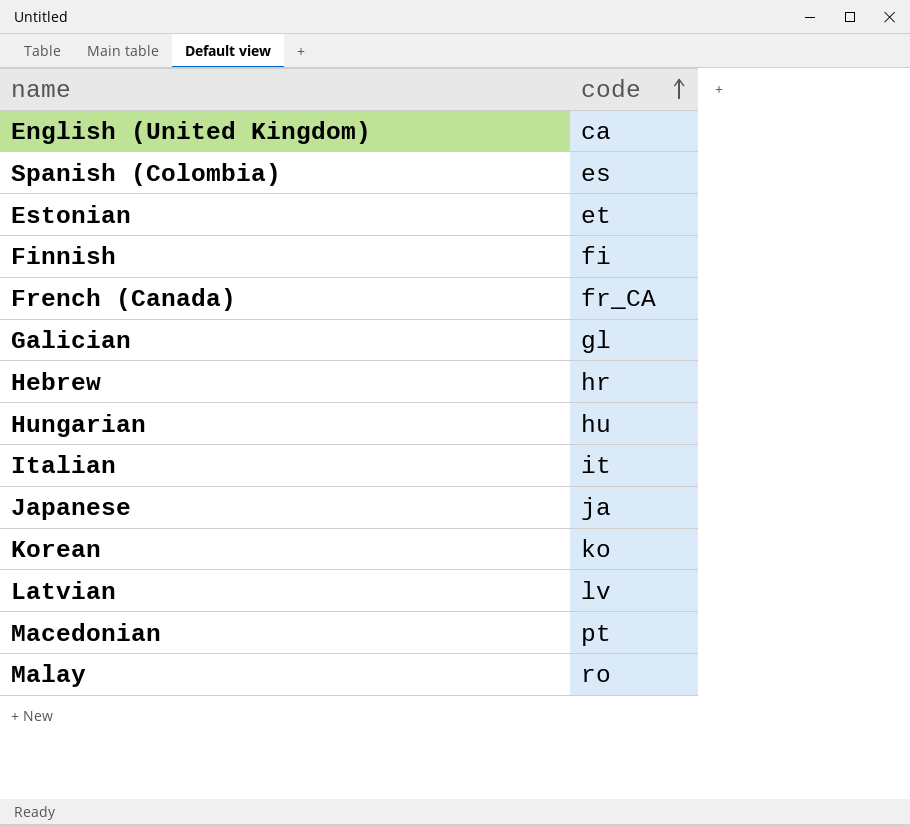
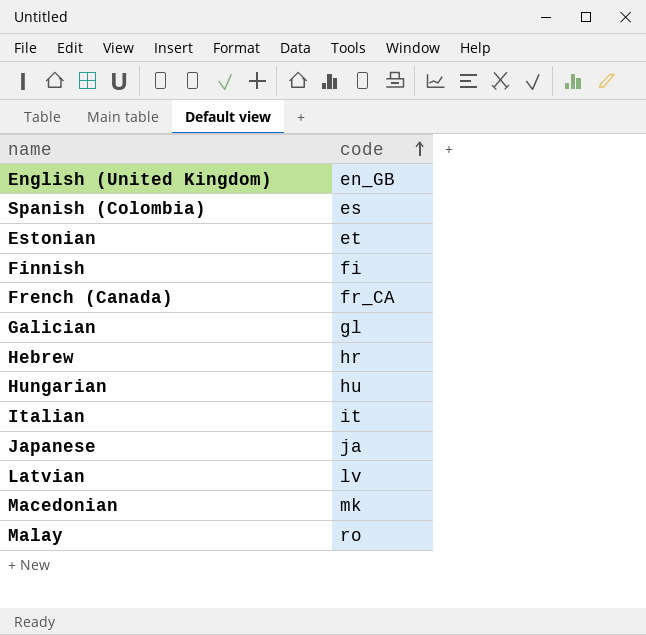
row Korean: ko -> none
English (United Kingdom) | code: ca -> en_GB
Macedonian | code: pt -> mk

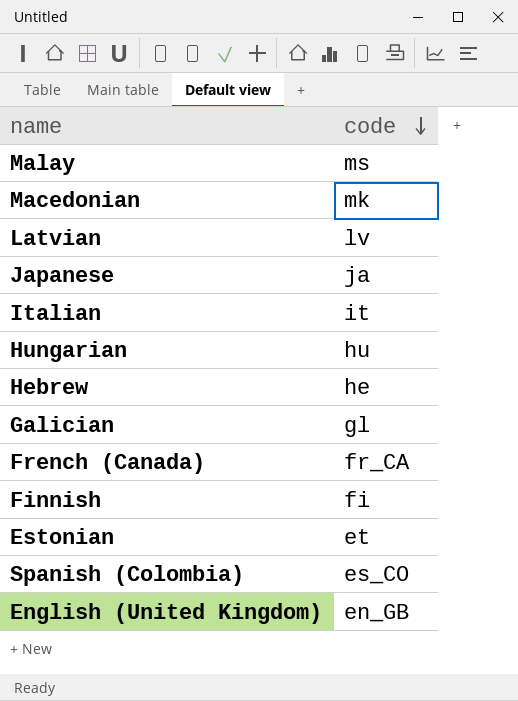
row order: code ascending -> code descending
Malay | code: ro -> ms
Hebrew | code: hr -> he
Spanish (Colombia) | code: es -> es_CO

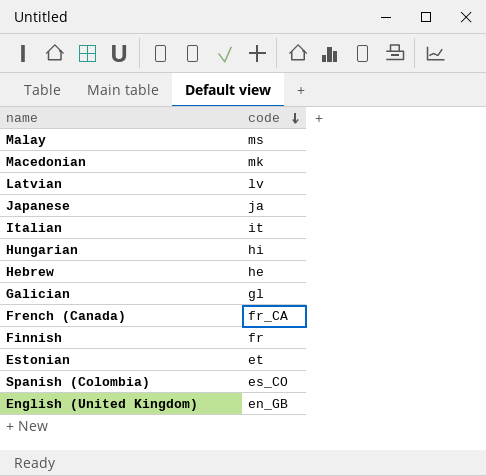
Hungarian | code: hu -> hi
Finnish | code: fi -> fr

